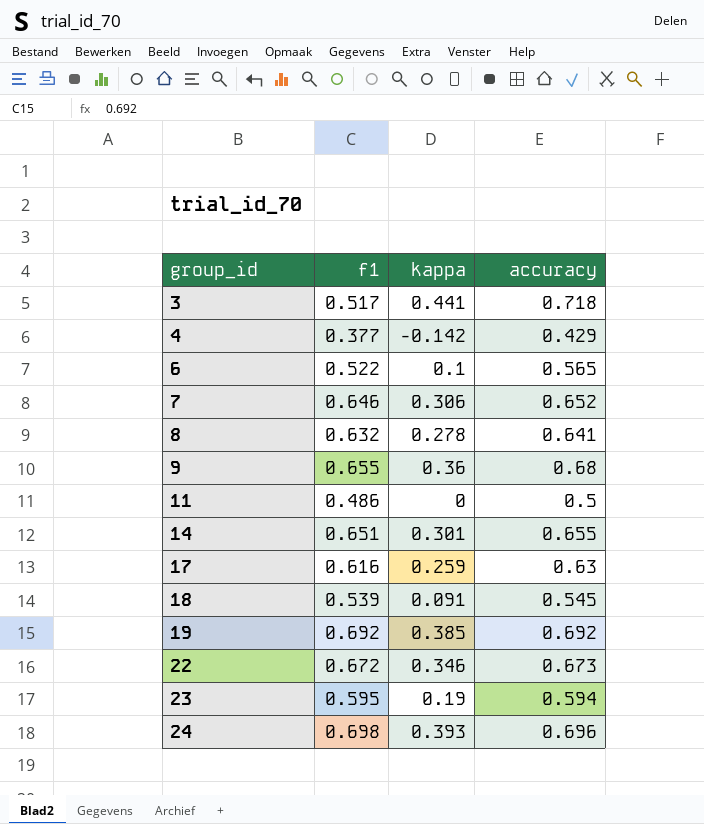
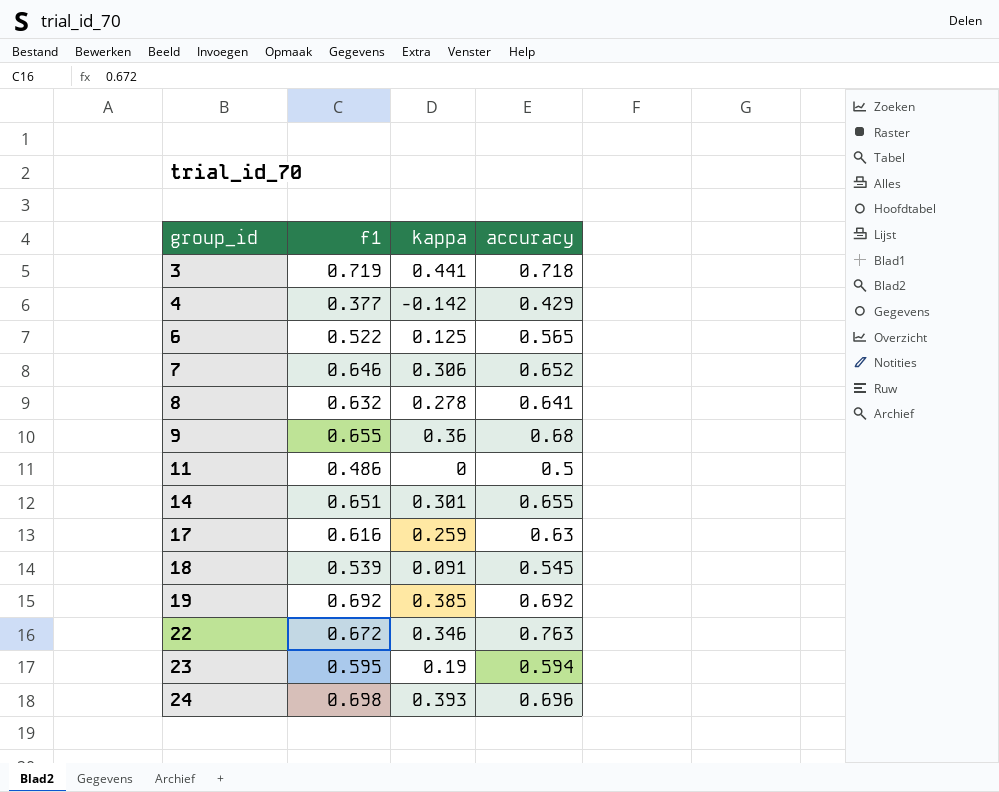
3 | f1: 0.517 -> 0.719
6 | kappa: 0.1 -> 0.125
22 | accuracy: 0.673 -> 0.763

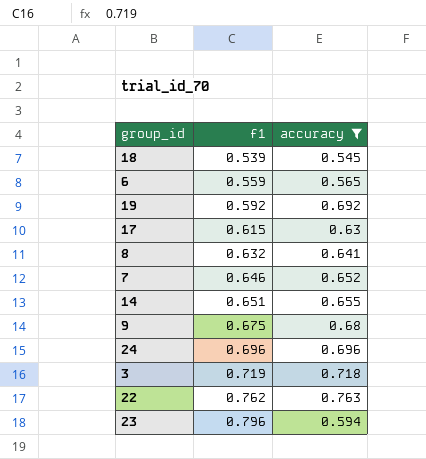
filter: none -> accuracy >= 0.545
row order: group_id ascending -> f1 ascending
column kappa | position: 3 -> none
6 | f1: 0.522 -> 0.559
19 | f1: 0.692 -> 0.592
17 | f1: 0.616 -> 0.615
9 | f1: 0.655 -> 0.675
24 | f1: 0.698 -> 0.696
22 | f1: 0.672 -> 0.762
23 | f1: 0.595 -> 0.796

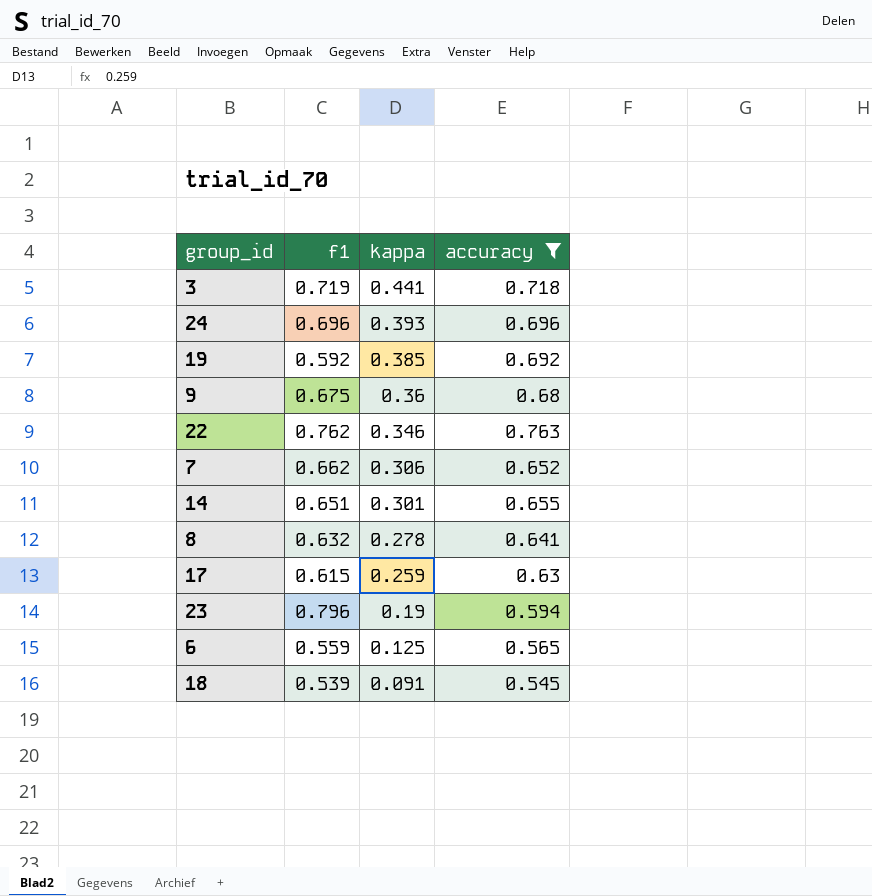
row order: f1 ascending -> kappa descending
column kappa | position: none -> 3
7 | f1: 0.646 -> 0.662

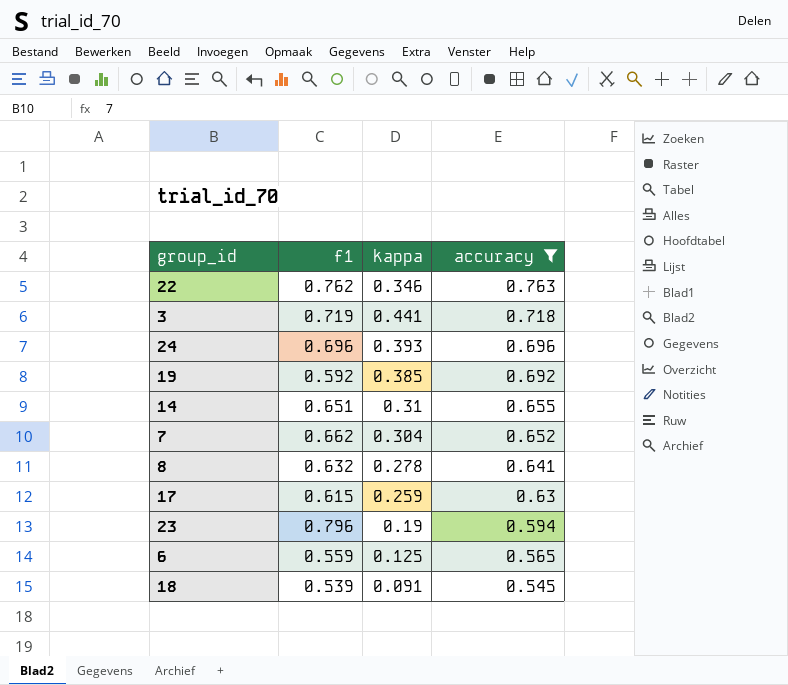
row order: kappa descending -> accuracy descending
row 9: 0.675 | 0.36 | 0.68 -> none
14 | kappa: 0.301 -> 0.31
7 | kappa: 0.306 -> 0.304

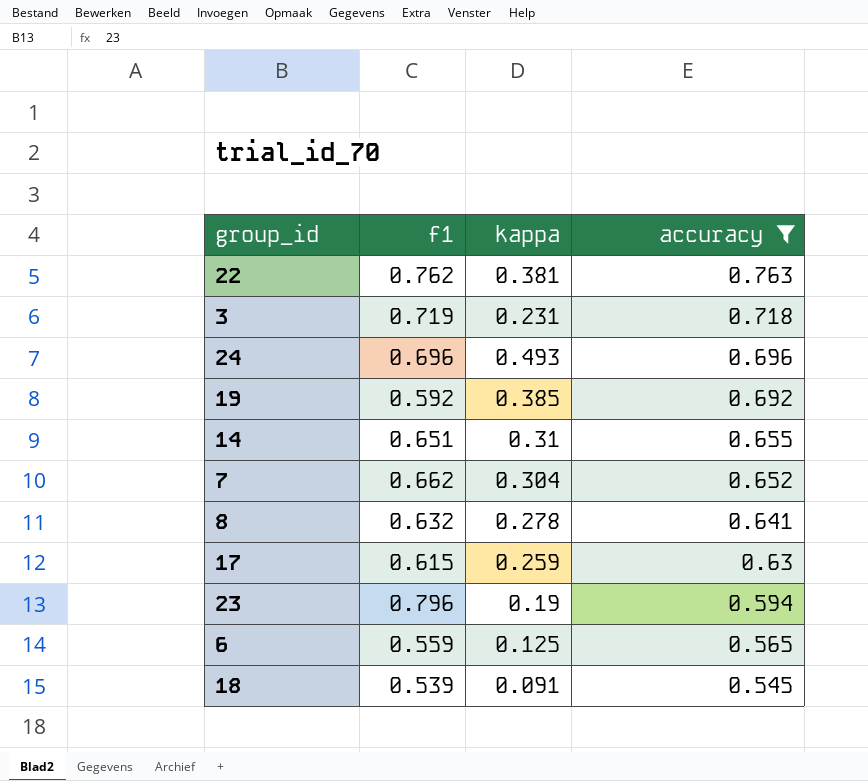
22 | kappa: 0.346 -> 0.381
3 | kappa: 0.441 -> 0.231
24 | kappa: 0.393 -> 0.493

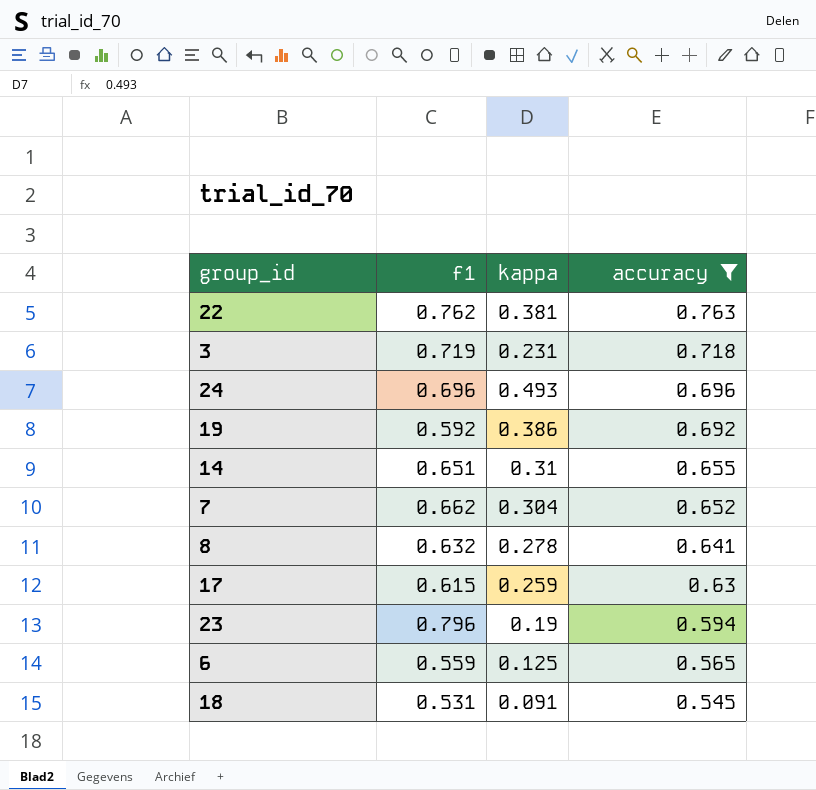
19 | kappa: 0.385 -> 0.386
18 | f1: 0.539 -> 0.531

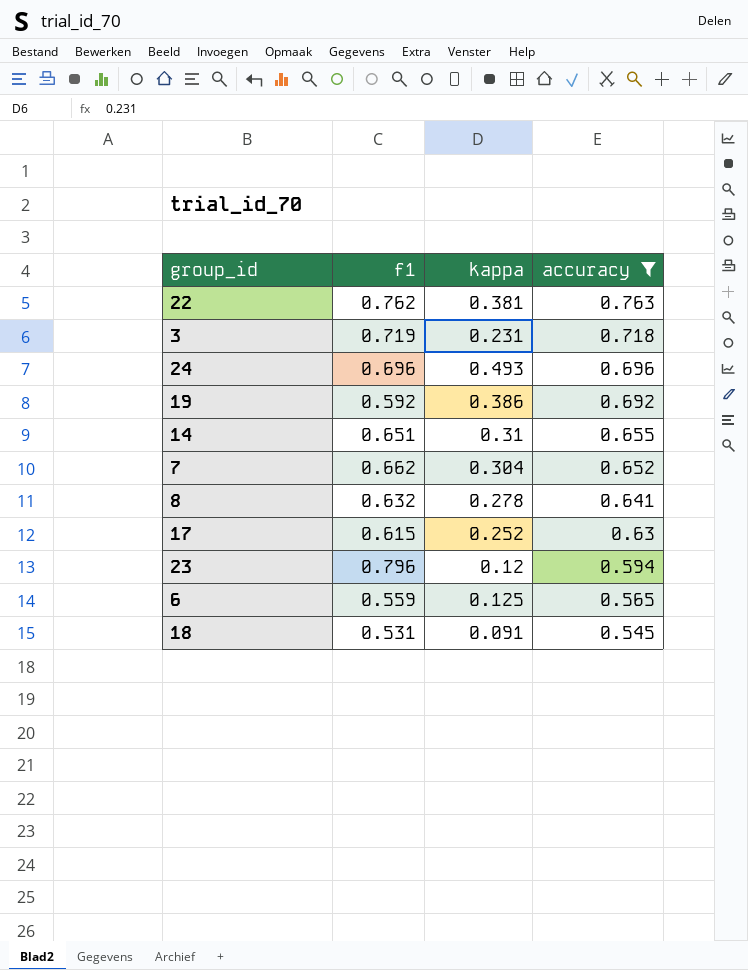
17 | kappa: 0.259 -> 0.252
23 | kappa: 0.19 -> 0.12

